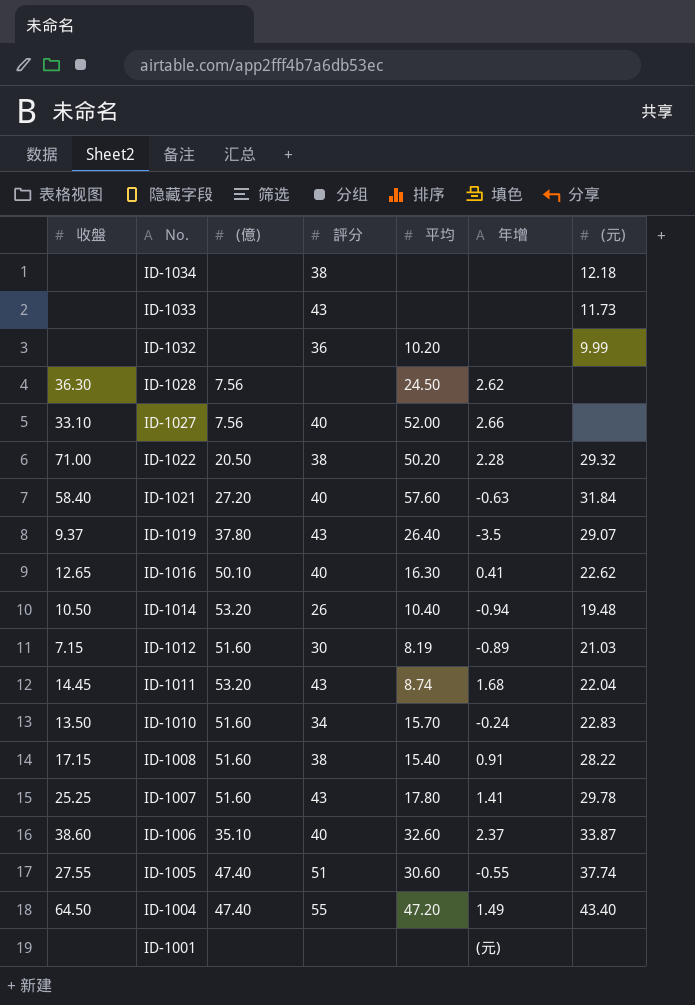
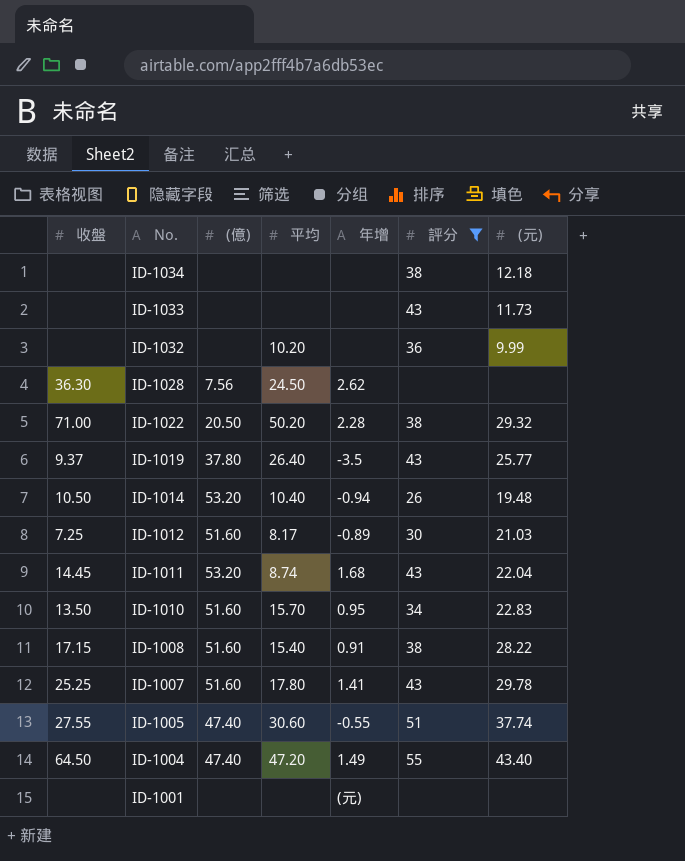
filter: none -> 評分 != 40
column 評分 | position: 4 -> 6
ID-1019 | (元): 29.07 -> 25.77
ID-1012 | 收盤: 7.15 -> 7.25
ID-1012 | 平均: 8.19 -> 8.17
ID-1010 | 年增: -0.24 -> 0.95

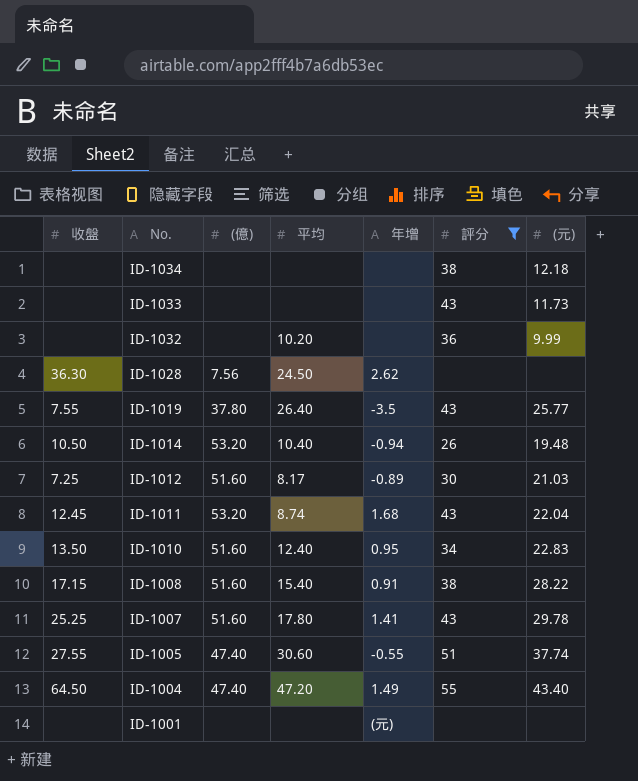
row ID-1022: 71.00 | 20.50 | 50.20 | 2.28 | 38 | 29.32 -> none
ID-1019 | 收盤: 9.37 -> 7.55
ID-1011 | 收盤: 14.45 -> 12.45
ID-1010 | 平均: 15.70 -> 12.40

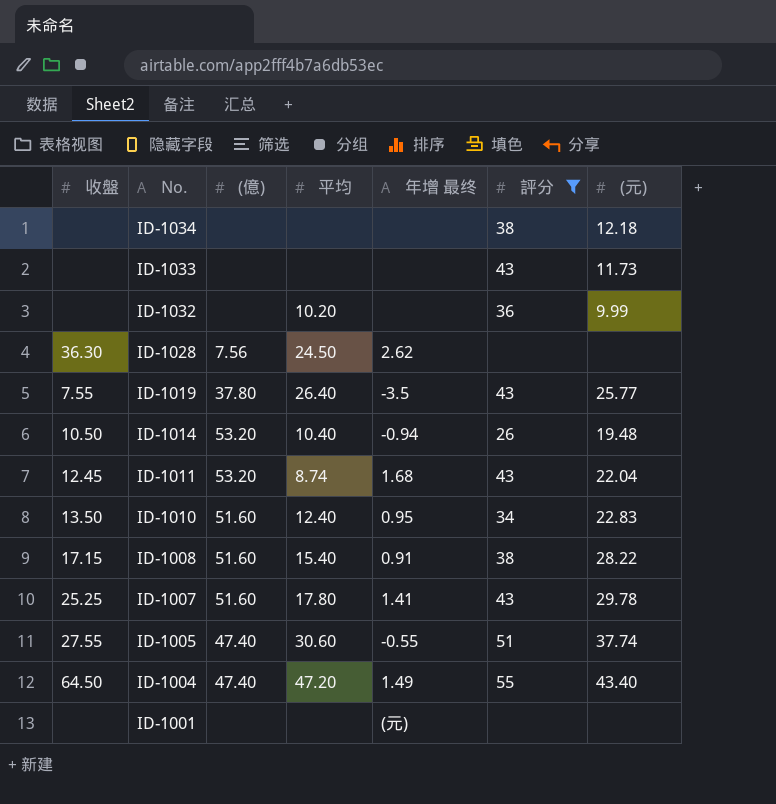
column name: 年增 -> 年增 最终
row ID-1012: 7.25 | 51.60 | 8.17 | -0.89 | 30 | 21.03 -> none

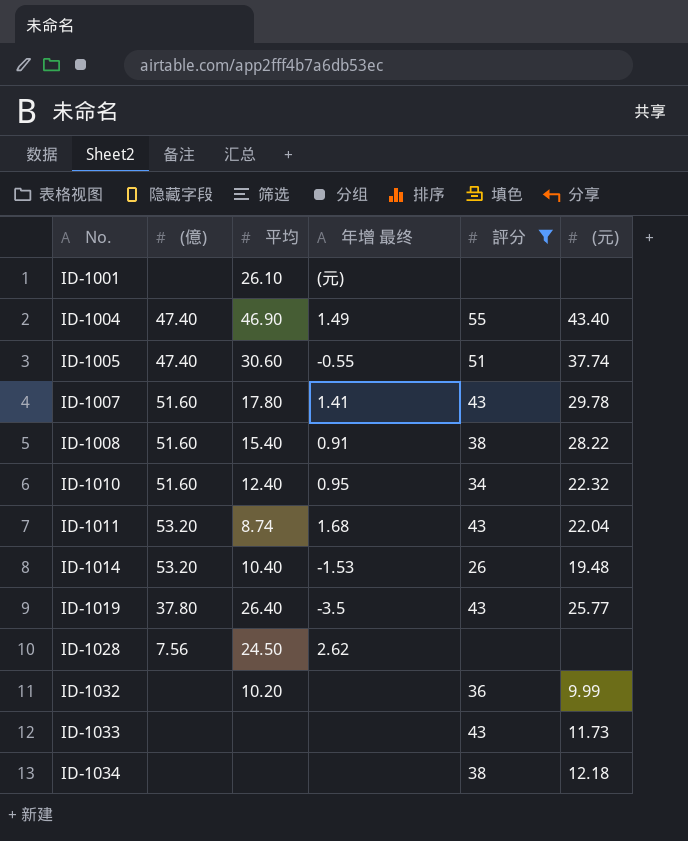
row order: No. descending -> No. ascending
column 收盤 | position: 1 -> none
ID-1001 | 平均: none -> 26.10
ID-1004 | 平均: 47.20 -> 46.90
ID-1010 | (元): 22.83 -> 22.32
ID-1014 | 年增 最终: -0.94 -> -1.53

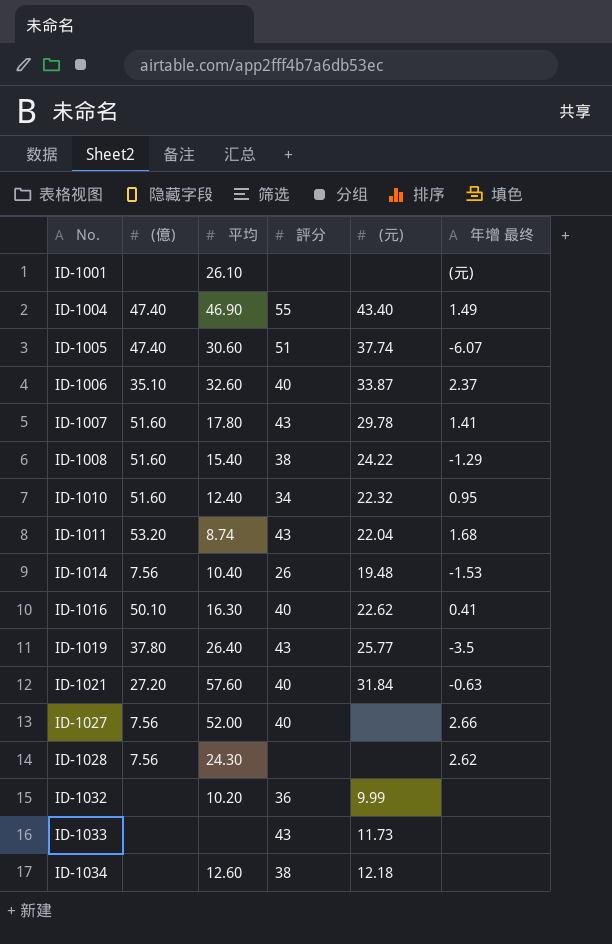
filter: 評分 != 40 -> none
column 年增 最终 | position: 4 -> 6
ID-1005 | 年增 最终: -0.55 -> -6.07
ID-1008 | (元): 28.22 -> 24.22
ID-1008 | 年增 最终: 0.91 -> -1.29
ID-1014 | (億): 53.20 -> 7.56
ID-1028 | 平均: 24.50 -> 24.30
ID-1034 | 平均: none -> 12.60

